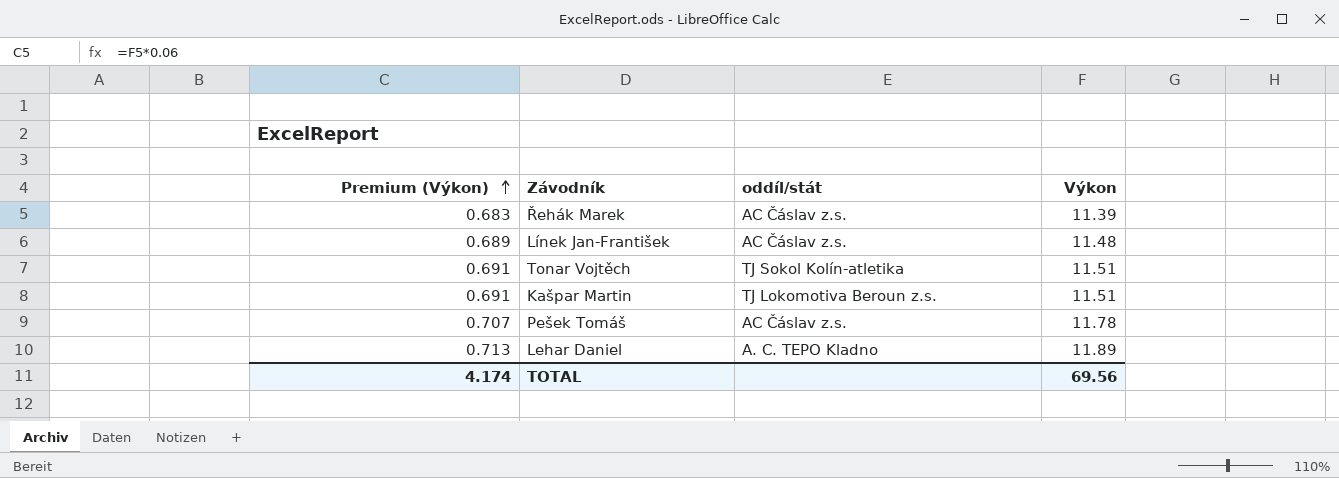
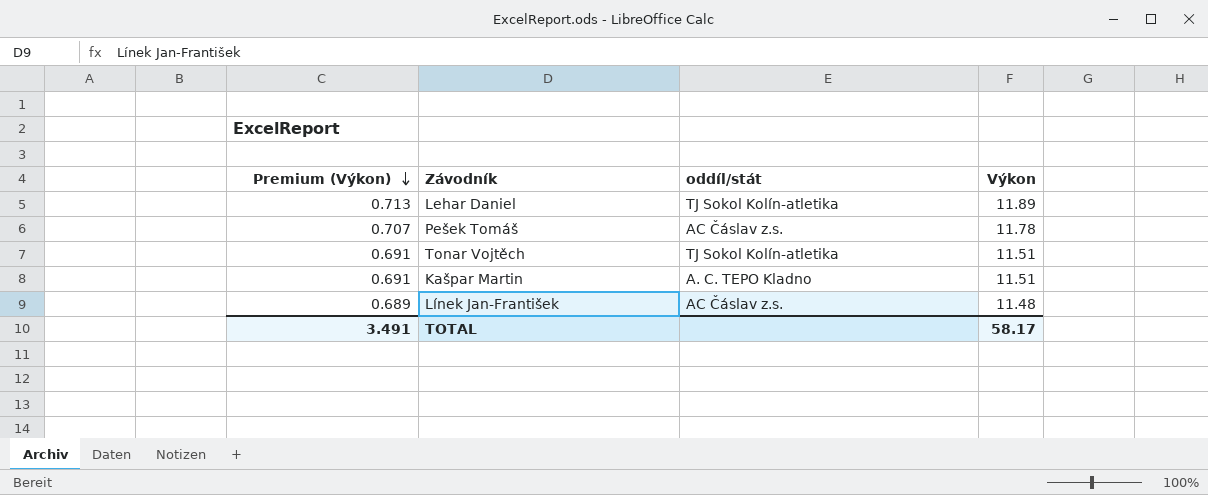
row order: Premium (Výkon) ascending -> Premium (Výkon) descending
row Řehák Marek: 0.683 | AC Čáslav z.s. | 11.39 -> none
Lehar Daniel | oddíl/stát: A. C. TEPO Kladno -> TJ Sokol Kolín-atletika
Kašpar Martin | oddíl/stát: TJ Lokomotiva Beroun z.s. -> A. C. TEPO Kladno
TOTAL | Premium (Výkon): 4.174 -> 3.491
TOTAL | Výkon: 69.56 -> 58.17

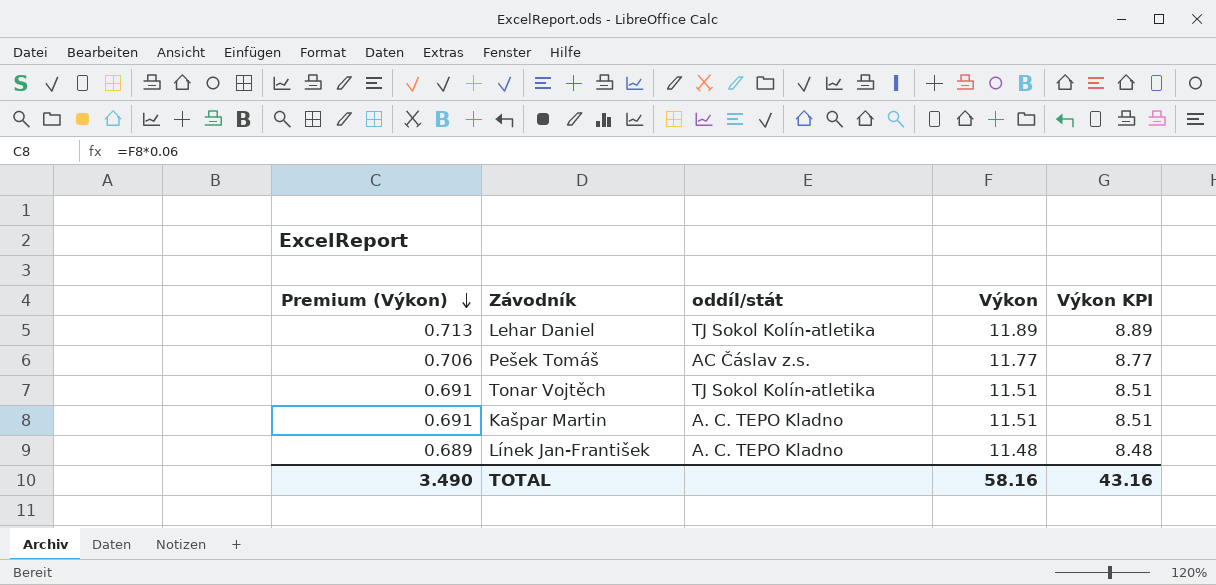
column Výkon KPI | formula: none -> [Výkon] - 3
Pešek Tomáš | Premium (Výkon): 0.707 -> 0.706
Pešek Tomáš | Výkon: 11.78 -> 11.77
Línek Jan-František | oddíl/stát: AC Čáslav z.s. -> A. C. TEPO Kladno
TOTAL | Premium (Výkon): 3.491 -> 3.490
TOTAL | Výkon: 58.17 -> 58.16

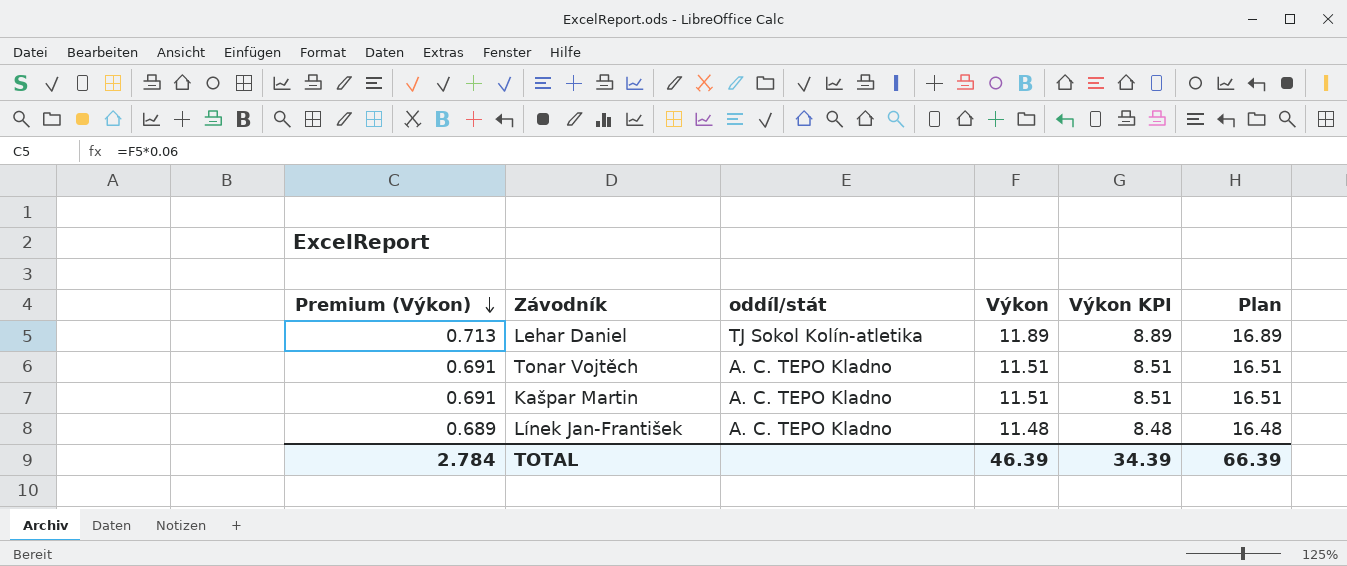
column Plan | formula: none -> [Výkon] + 5
row Pešek Tomáš: 0.706 | AC Čáslav z.s. | 11.77 | 8.77 -> none
Tonar Vojtěch | oddíl/stát: TJ Sokol Kolín-atletika -> A. C. TEPO Kladno
TOTAL | Premium (Výkon): 3.490 -> 2.784
TOTAL | Výkon: 58.16 -> 46.39
TOTAL | Výkon KPI: 43.16 -> 34.39

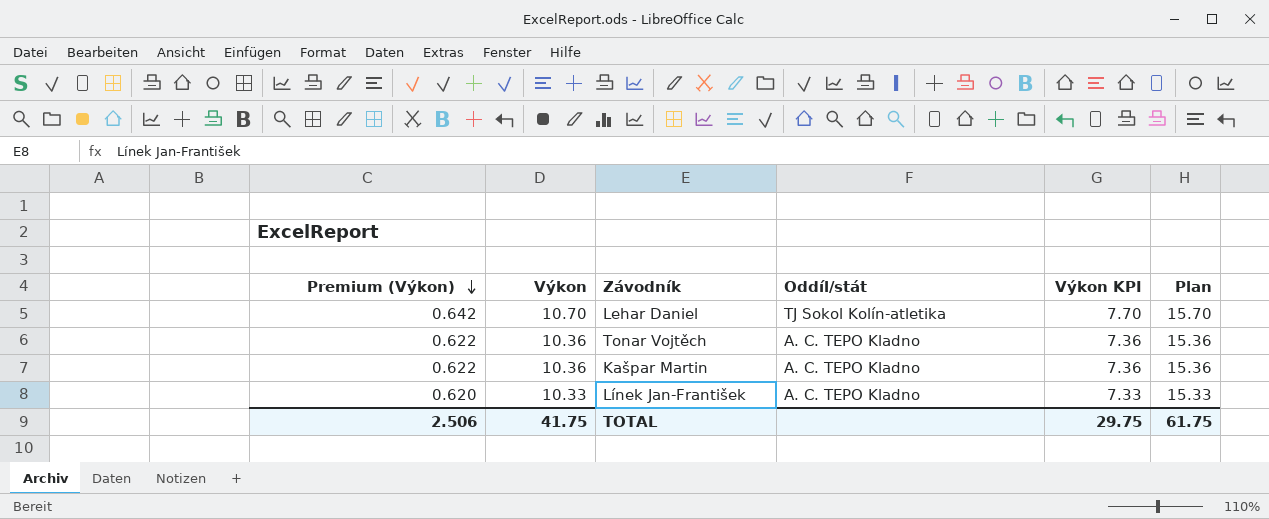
column Výkon | position: 4 -> 2
column name: oddíl/stát -> Oddíl/stát
Lehar Daniel | Premium (Výkon): 0.713 -> 0.642
Lehar Daniel | Výkon: 11.89 -> 10.70
Lehar Daniel | Výkon KPI: 8.89 -> 7.70
Lehar Daniel | Plan: 16.89 -> 15.70
Tonar Vojtěch | Premium (Výkon): 0.691 -> 0.622
Tonar Vojtěch | Výkon: 11.51 -> 10.36
Tonar Vojtěch | Výkon KPI: 8.51 -> 7.36
Tonar Vojtěch | Plan: 16.51 -> 15.36
Kašpar Martin | Premium (Výkon): 0.691 -> 0.622
Kašpar Martin | Výkon: 11.51 -> 10.36
Kašpar Martin | Výkon KPI: 8.51 -> 7.36
Kašpar Martin | Plan: 16.51 -> 15.36
Línek Jan-František | Premium (Výkon): 0.689 -> 0.620
Línek Jan-František | Výkon: 11.48 -> 10.33
Línek Jan-František | Výkon KPI: 8.48 -> 7.33
Línek Jan-František | Plan: 16.48 -> 15.33
TOTAL | Premium (Výkon): 2.784 -> 2.506
TOTAL | Výkon: 46.39 -> 41.75
TOTAL | Výkon KPI: 34.39 -> 29.75
TOTAL | Plan: 66.39 -> 61.75

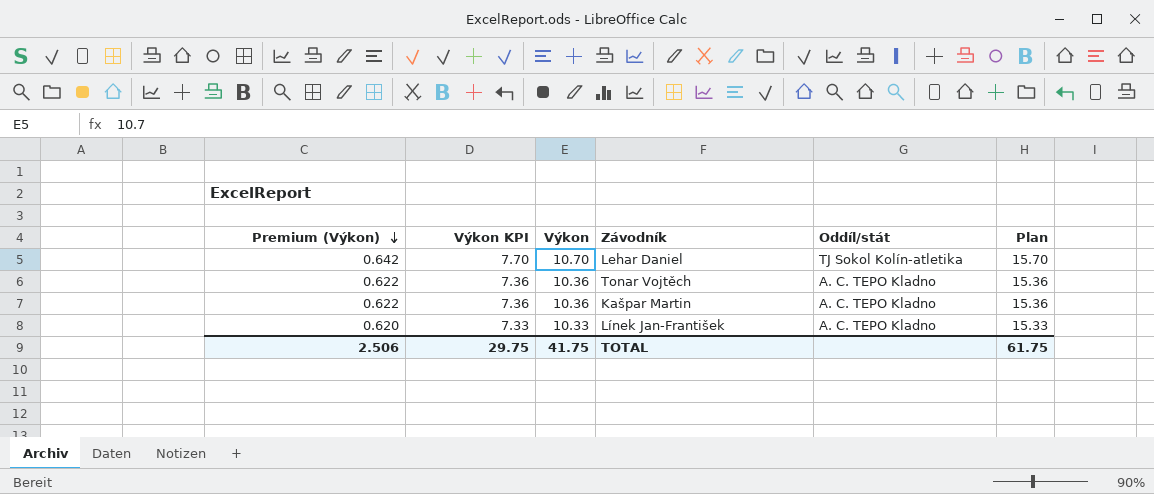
column Výkon KPI | position: 5 -> 2

